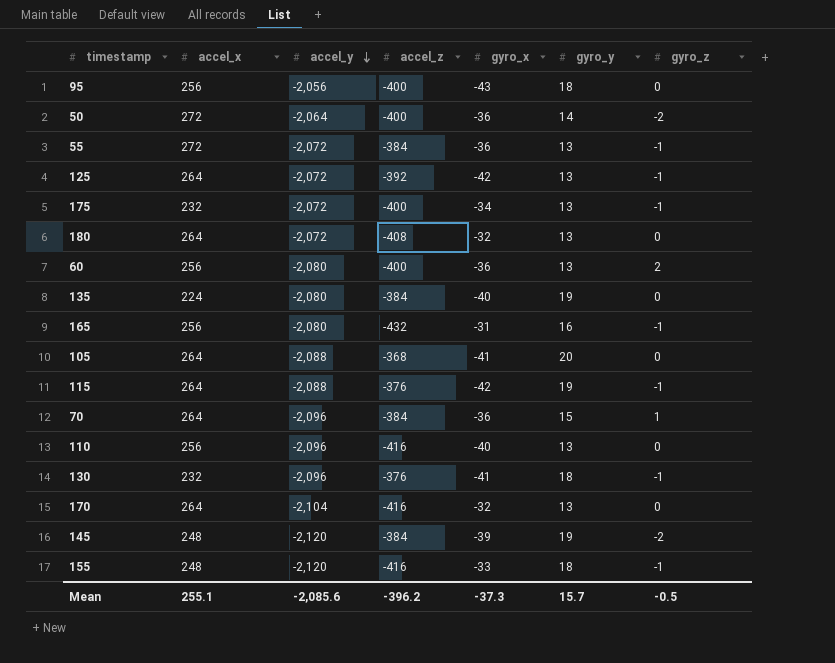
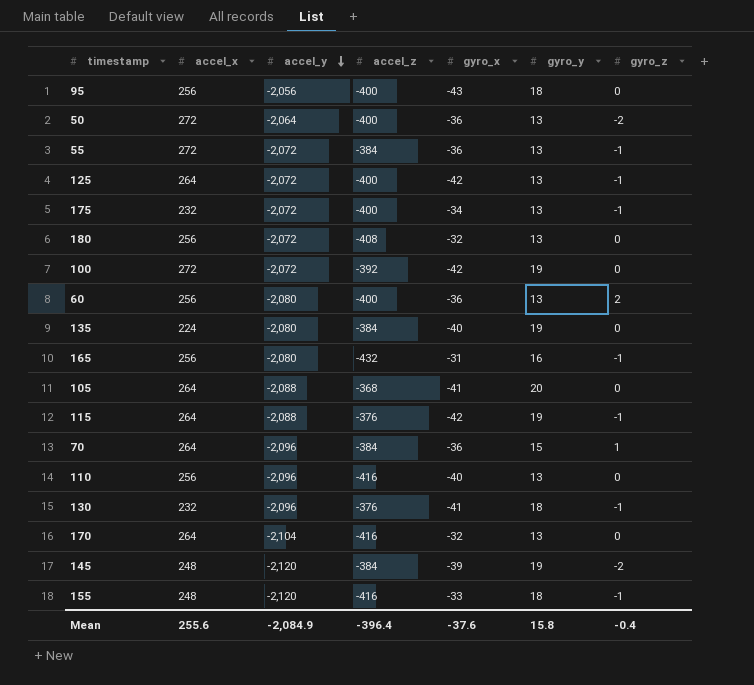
50 | gyro_y: 14 -> 13
125 | accel_z: -392 -> -400
180 | accel_x: 264 -> 256
row 100: none -> 272 | -2,072 | -392 | -42 | 19 | 0
Mean | accel_x: 255.1 -> 255.6
Mean | accel_y: -2,085.6 -> -2,084.9
Mean | accel_z: -396.2 -> -396.4
Mean | gyro_x: -37.3 -> -37.6
Mean | gyro_y: 15.7 -> 15.8
Mean | gyro_z: -0.5 -> -0.4

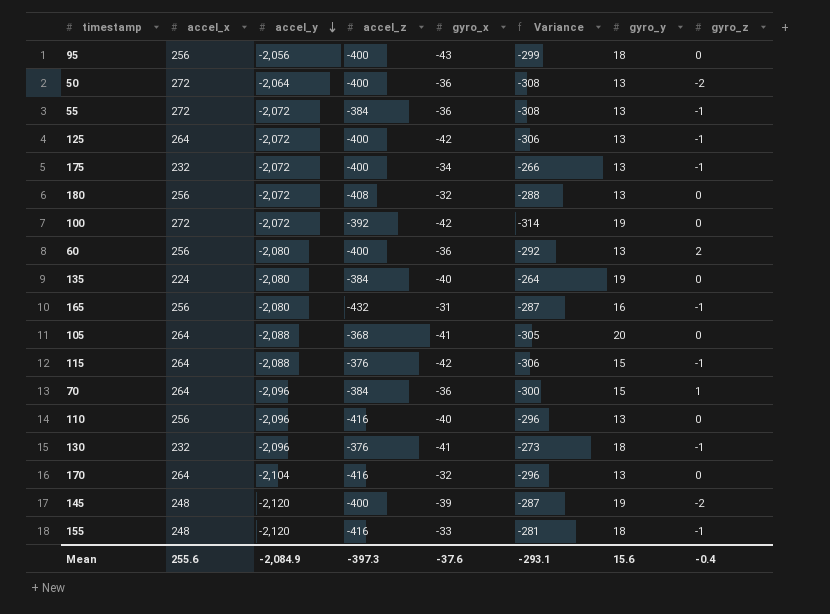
column Variance | formula: none -> [gyro_x] - [accel_x]
115 | gyro_y: 19 -> 15
145 | accel_z: -384 -> -400
Mean | accel_z: -396.4 -> -397.3
Mean | gyro_y: 15.8 -> 15.6

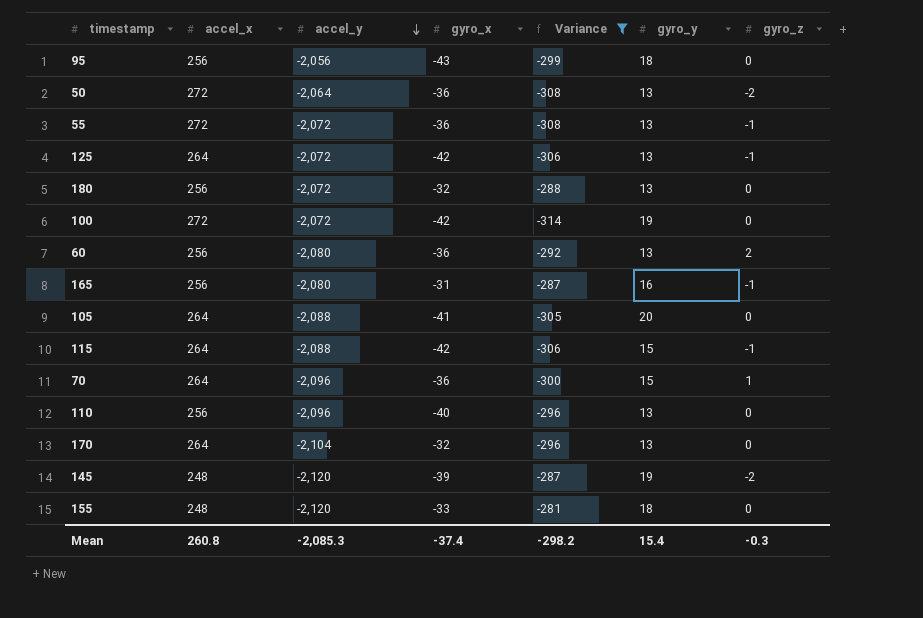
filter: none -> Variance <= -281
column accel_z | position: 4 -> none
155 | gyro_z: -1 -> 0
Mean | accel_x: 255.6 -> 260.8
Mean | accel_y: -2,084.9 -> -2,085.3
Mean | gyro_x: -37.6 -> -37.4
Mean | Variance: -293.1 -> -298.2
Mean | gyro_y: 15.6 -> 15.4
Mean | gyro_z: -0.4 -> -0.3

